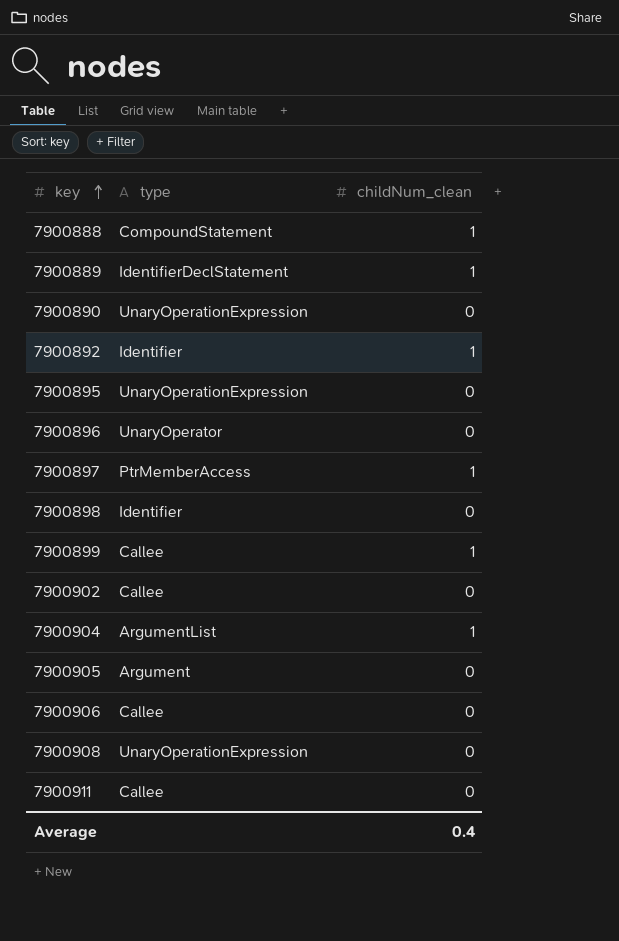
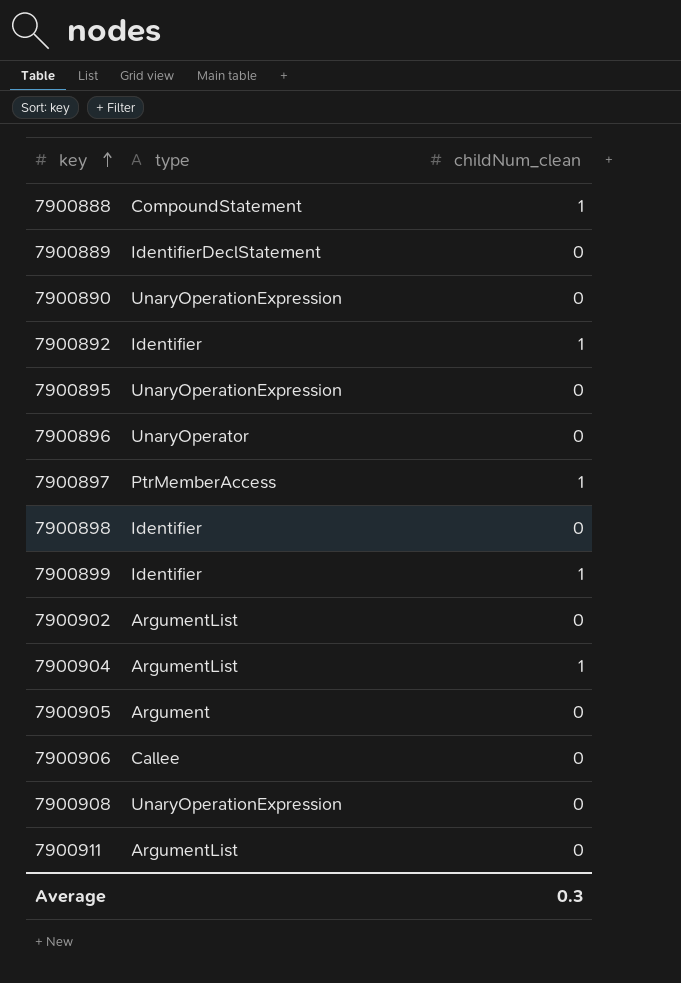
7900889 | childNum_clean: 1 -> 0
7900899 | type: Callee -> Identifier
7900902 | type: Callee -> ArgumentList
7900911 | type: Callee -> ArgumentList
Average | childNum_clean: 0.4 -> 0.3

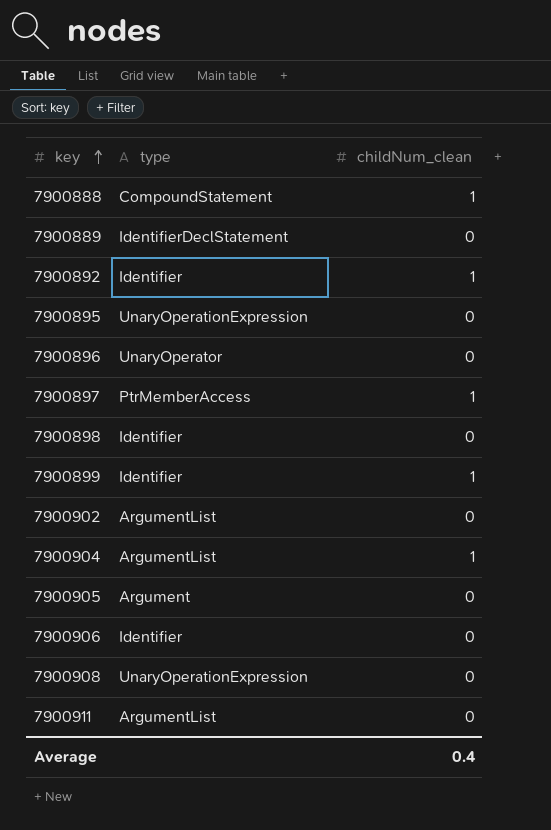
row 7900890: UnaryOperationExpression | 0 -> none
7900906 | type: Callee -> Identifier
Average | childNum_clean: 0.3 -> 0.4

